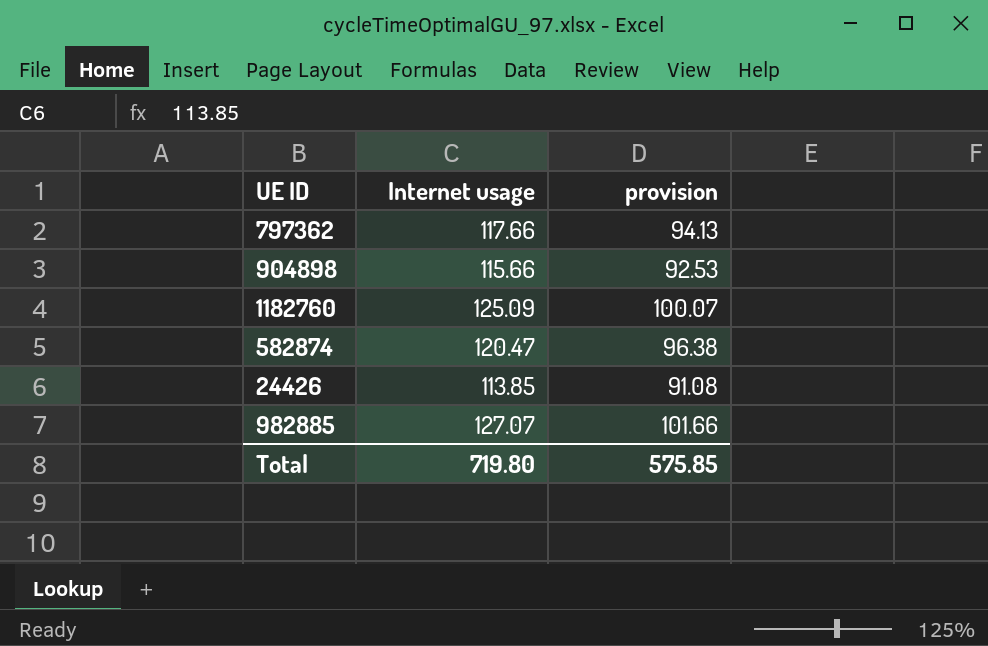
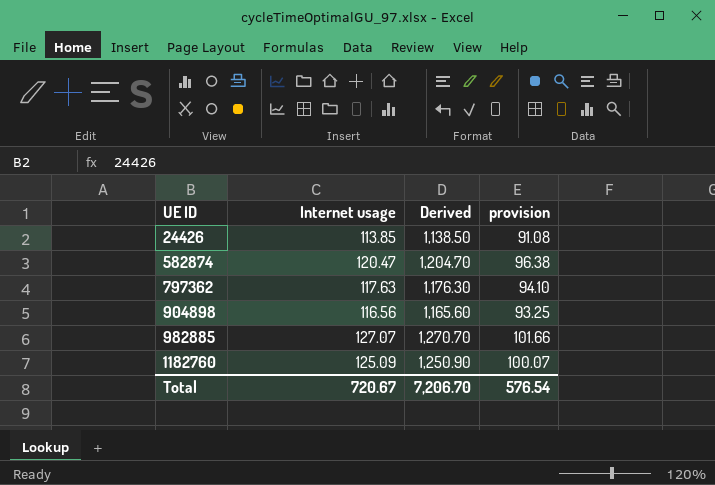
row order: none -> UE ID ascending
column Derived | formula: none -> [Internet usage] * 10
797362 | Internet usage: 117.66 -> 117.63
797362 | provision: 94.13 -> 94.10
904898 | Internet usage: 115.66 -> 116.56
904898 | provision: 92.53 -> 93.25
Total | Internet usage: 719.80 -> 720.67
Total | provision: 575.85 -> 576.54

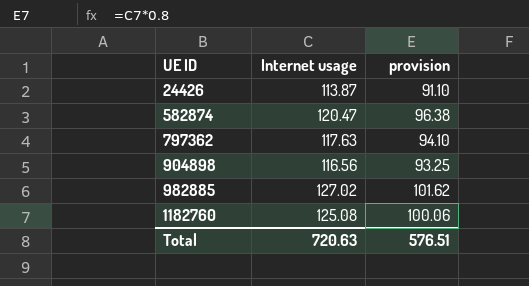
column Derived | formula: [Internet usage] * 10 -> none
24426 | Internet usage: 113.85 -> 113.87
24426 | provision: 91.08 -> 91.10
982885 | Internet usage: 127.07 -> 127.02
982885 | provision: 101.66 -> 101.62
1182760 | Internet usage: 125.09 -> 125.08
1182760 | provision: 100.07 -> 100.06
Total | Internet usage: 720.67 -> 720.63
Total | provision: 576.54 -> 576.51

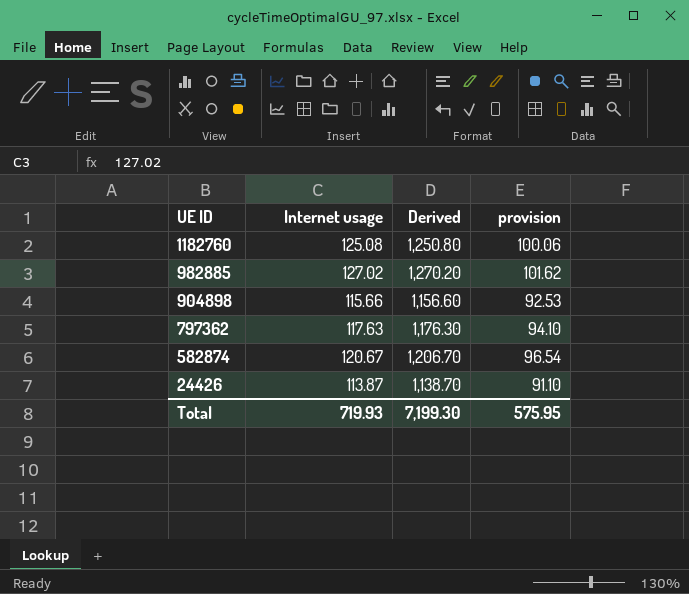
row order: UE ID ascending -> UE ID descending
column Derived | formula: none -> [Internet usage] * 10
904898 | Internet usage: 116.56 -> 115.66
904898 | provision: 93.25 -> 92.53
582874 | Internet usage: 120.47 -> 120.67
582874 | provision: 96.38 -> 96.54
Total | Internet usage: 720.63 -> 719.93
Total | provision: 576.51 -> 575.95

